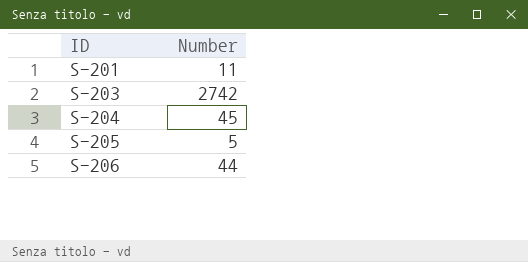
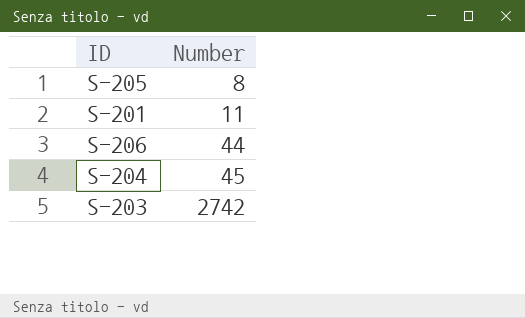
row order: ID ascending -> Number ascending
S-205 | Number: 5 -> 8

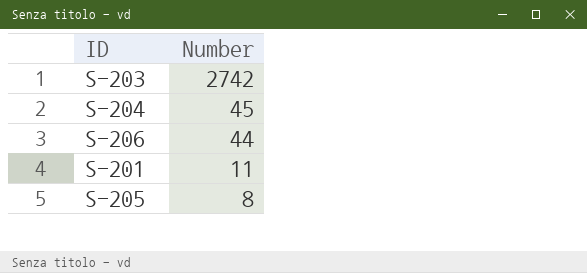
row order: Number ascending -> Number descending

